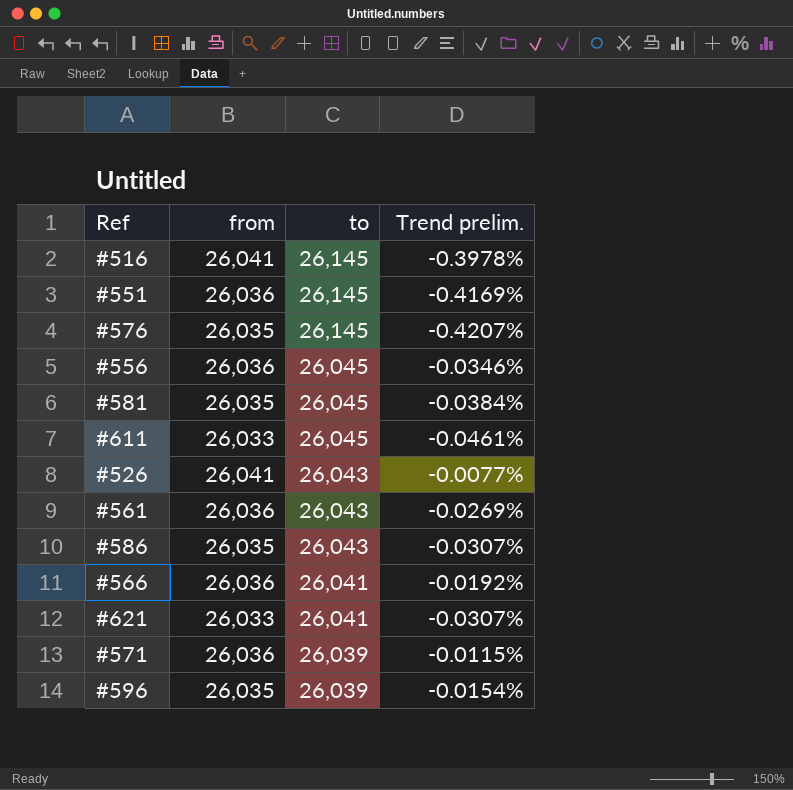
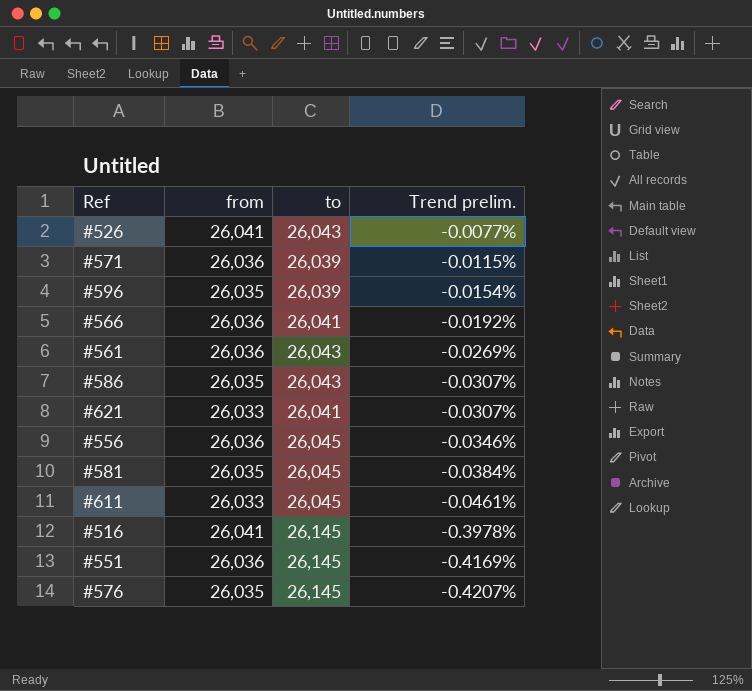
row order: to descending -> Trend prelim. descending

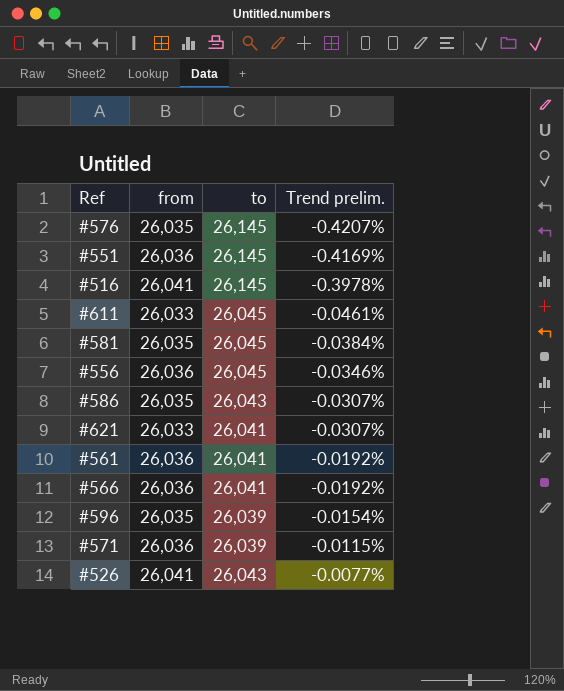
row order: Trend prelim. descending -> Trend prelim. ascending
#561 | to: 26,043 -> 26,041
#561 | Trend prelim.: -0.0269% -> -0.0192%

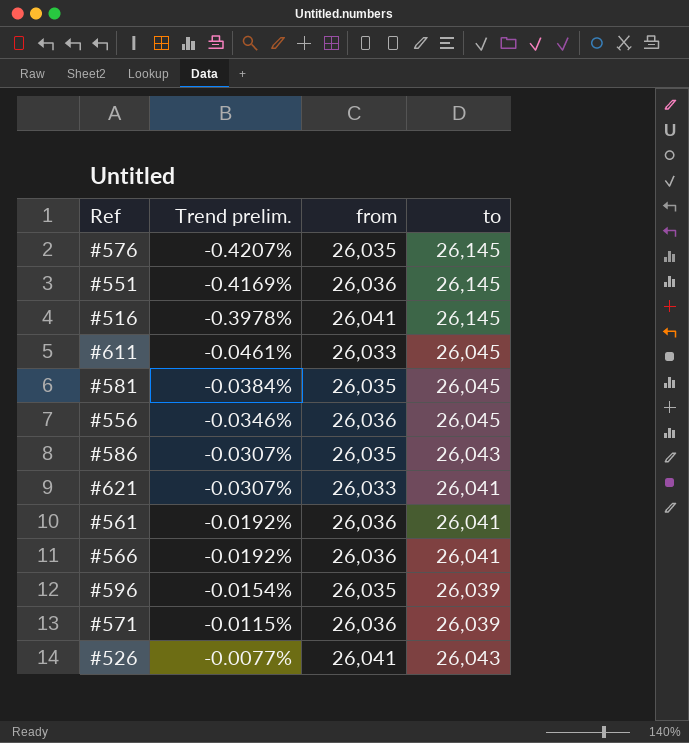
column Trend prelim. | position: 4 -> 2

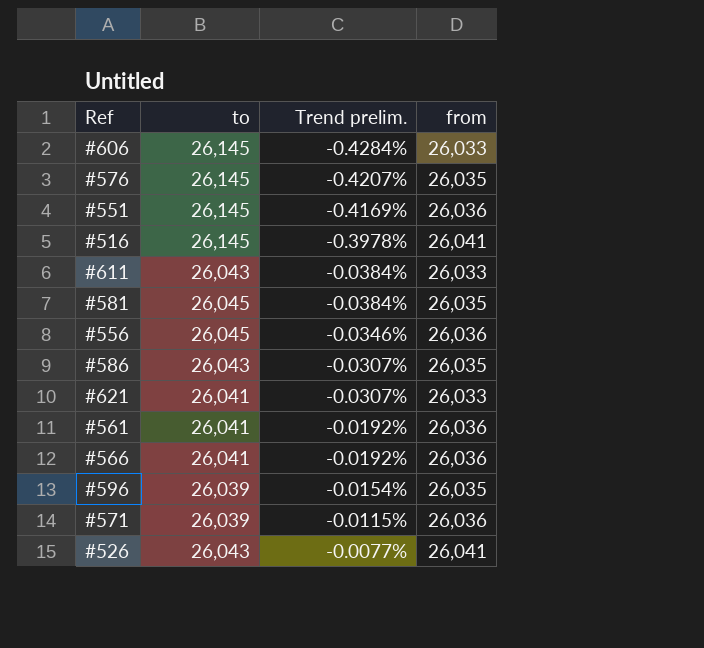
column to | position: 4 -> 2
row #606: none -> 26,145 | -0.4284% | 26,033
#611 | to: 26,045 -> 26,043
#611 | Trend prelim.: -0.0461% -> -0.0384%

